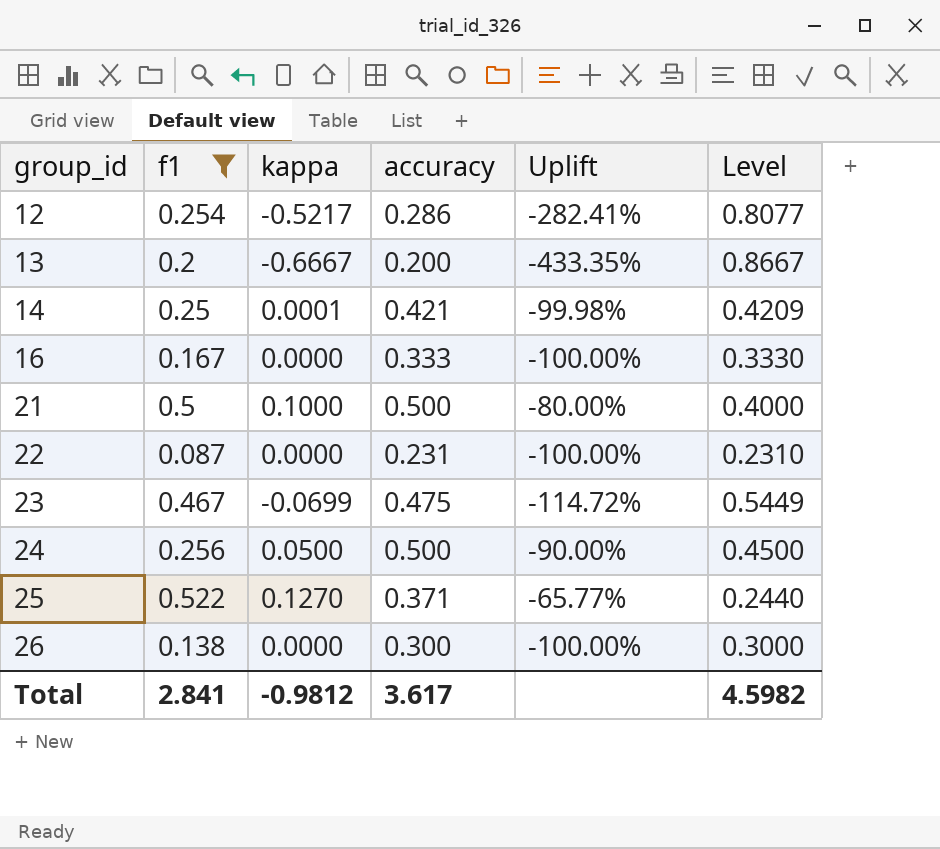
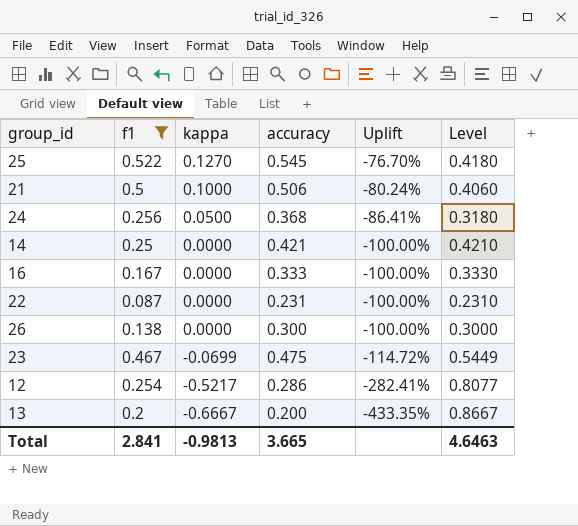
row order: group_id ascending -> kappa descending
25 | accuracy: 0.371 -> 0.545
25 | Uplift: -65.77% -> -76.70%
25 | Level: 0.2440 -> 0.4180
21 | accuracy: 0.500 -> 0.506
21 | Uplift: -80.00% -> -80.24%
21 | Level: 0.4000 -> 0.4060
24 | accuracy: 0.500 -> 0.368
24 | Uplift: -90.00% -> -86.41%
24 | Level: 0.4500 -> 0.3180
14 | kappa: 0.0001 -> 0.0000
14 | Uplift: -99.98% -> -100.00%
14 | Level: 0.4209 -> 0.4210
Total | kappa: -0.9812 -> -0.9813
Total | accuracy: 3.617 -> 3.665
Total | Level: 4.5982 -> 4.6463

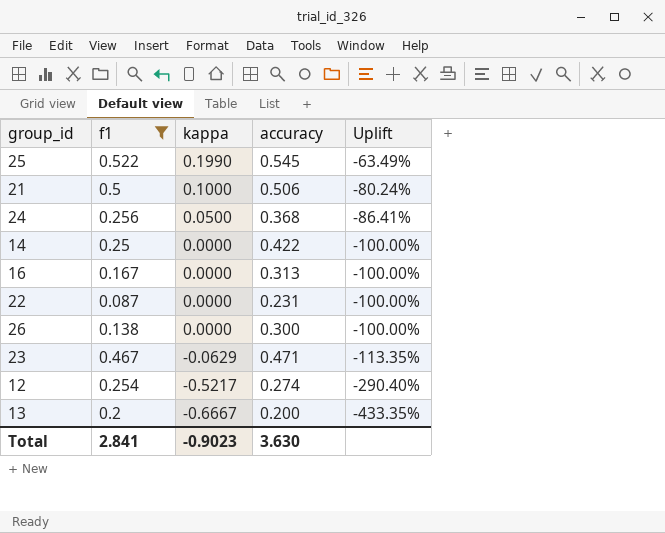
column Level | formula: [accuracy] - [kappa] -> none
25 | kappa: 0.1270 -> 0.1990
25 | Uplift: -76.70% -> -63.49%
14 | accuracy: 0.421 -> 0.422
16 | accuracy: 0.333 -> 0.313
23 | kappa: -0.0699 -> -0.0629
23 | accuracy: 0.475 -> 0.471
23 | Uplift: -114.72% -> -113.35%
12 | accuracy: 0.286 -> 0.274
12 | Uplift: -282.41% -> -290.40%
Total | kappa: -0.9813 -> -0.9023
Total | accuracy: 3.665 -> 3.630

